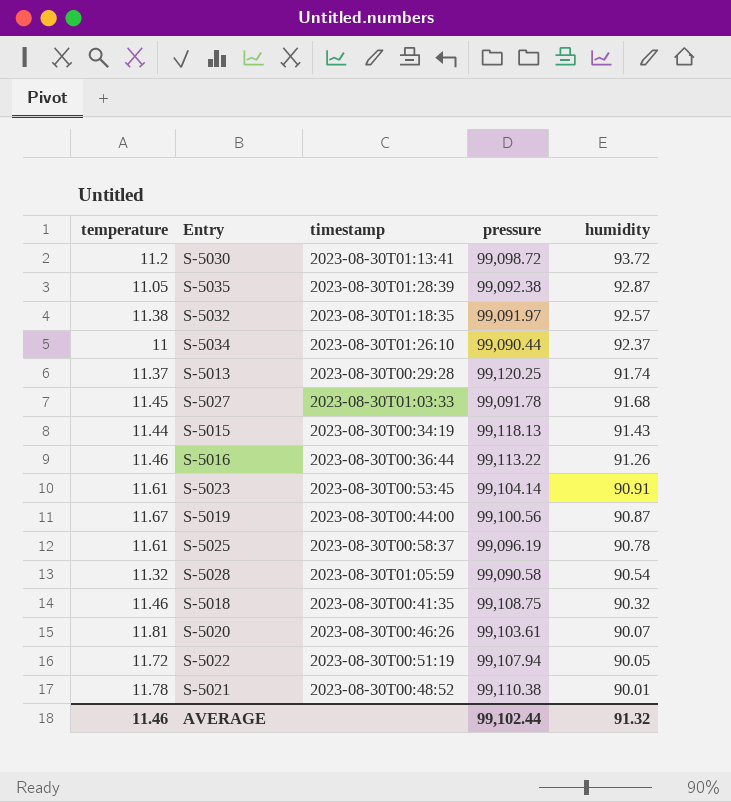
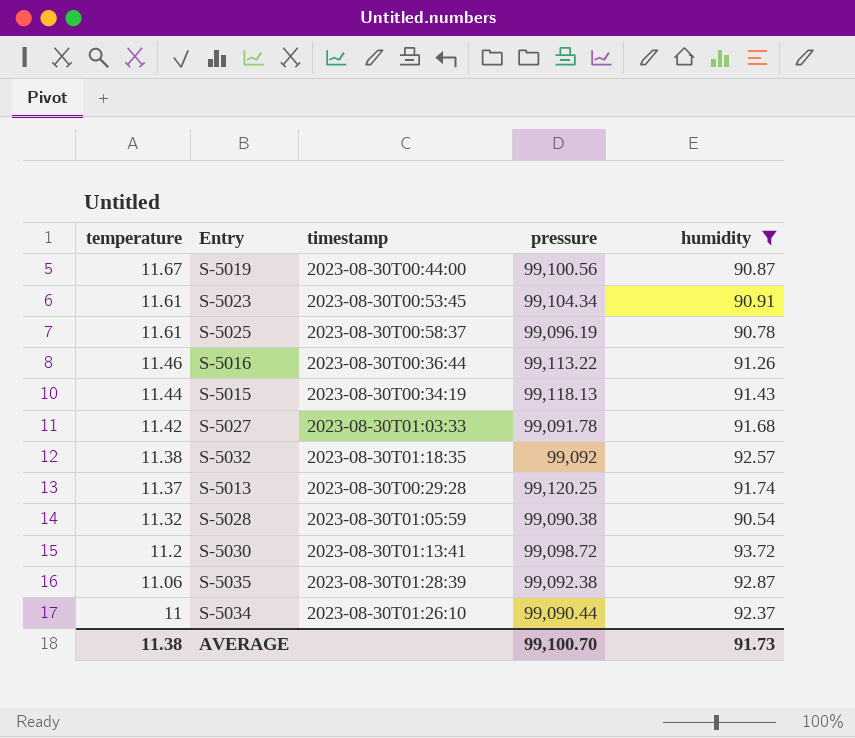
filter: none -> humidity >= 90.54
row order: humidity descending -> temperature descending
S-5023 | pressure: 99,104.14 -> 99,104.34
S-5027 | temperature: 11.45 -> 11.42
S-5032 | pressure: 99,091.97 -> 99,092
S-5028 | pressure: 99,090.58 -> 99,090.38
S-5035 | temperature: 11.05 -> 11.06
AVERAGE | temperature: 11.46 -> 11.38
AVERAGE | pressure: 99,102.44 -> 99,100.70
AVERAGE | humidity: 91.32 -> 91.73

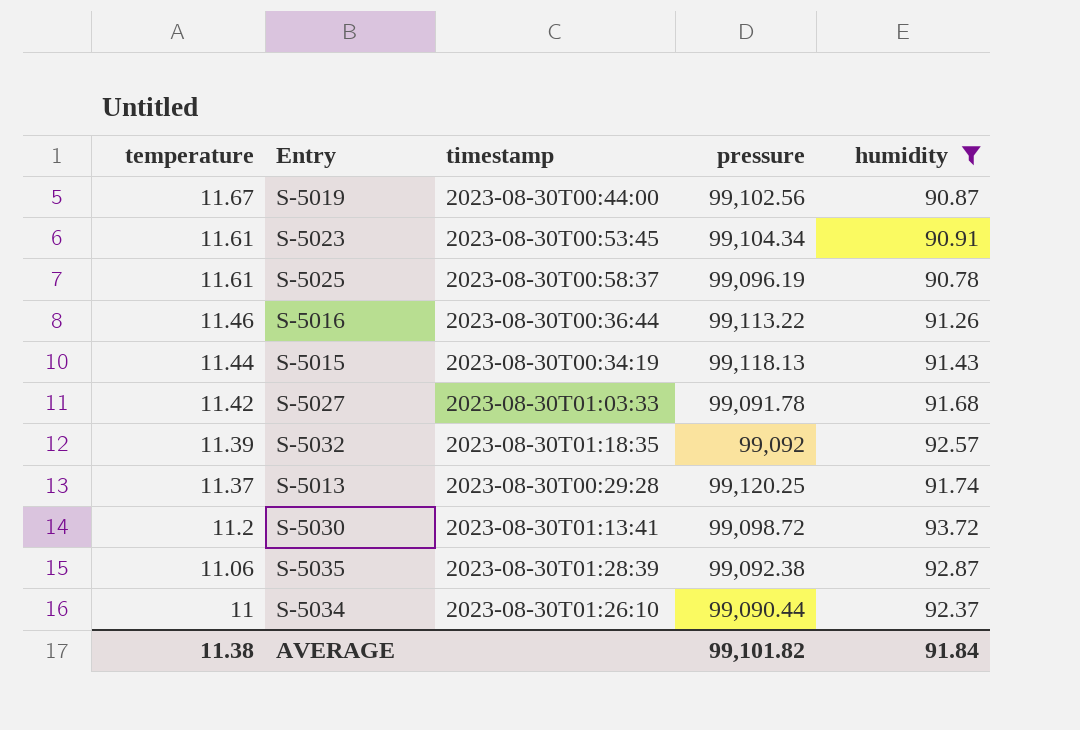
row S-5028: 11.32 | 2023-08-30T01:05:59 | 99,090.38 | 90.54 -> none
S-5019 | pressure: 99,100.56 -> 99,102.56
S-5032 | temperature: 11.38 -> 11.39
AVERAGE | pressure: 99,100.70 -> 99,101.82
AVERAGE | humidity: 91.73 -> 91.84

